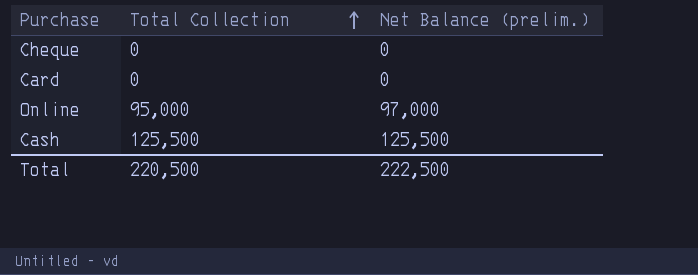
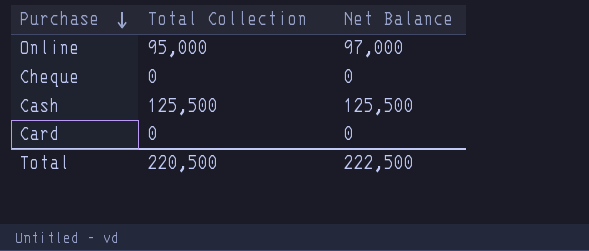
row order: Total Collection ascending -> Purchase descending
column name: Net Balance (prelim.) -> Net Balance

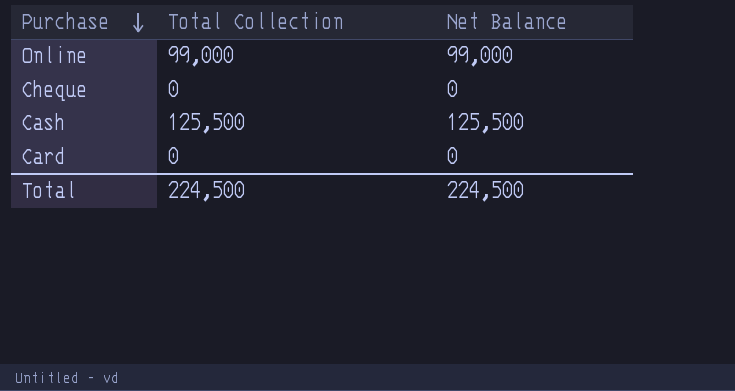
Online | Total Collection: 95,000 -> 99,000
Online | Net Balance: 97,000 -> 99,000
Total | Total Collection: 220,500 -> 224,500
Total | Net Balance: 222,500 -> 224,500

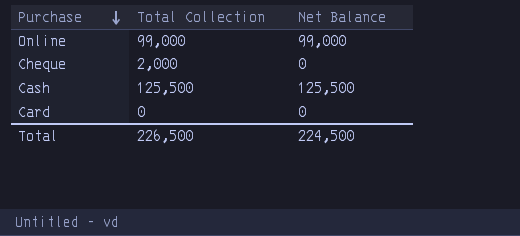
Cheque | Total Collection: 0 -> 2,000
Total | Total Collection: 224,500 -> 226,500

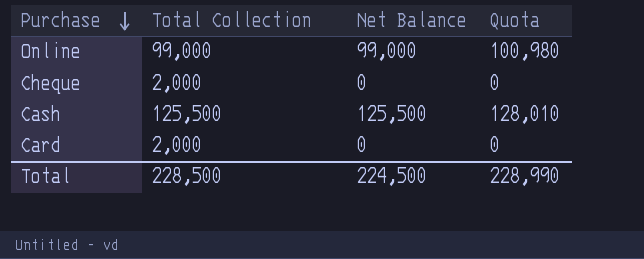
column Quota | formula: none -> [Net Balance] * 1.02
Card | Total Collection: 0 -> 2,000
Total | Total Collection: 226,500 -> 228,500

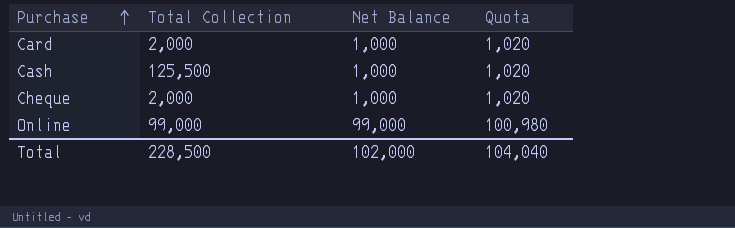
row order: Purchase descending -> Purchase ascending
Card | Net Balance: 0 -> 1,000
Card | Quota: 0 -> 1,020
Cash | Net Balance: 125,500 -> 1,000
Cash | Quota: 128,010 -> 1,020
Cheque | Net Balance: 0 -> 1,000
Cheque | Quota: 0 -> 1,020
Total | Net Balance: 224,500 -> 102,000
Total | Quota: 228,990 -> 104,040

